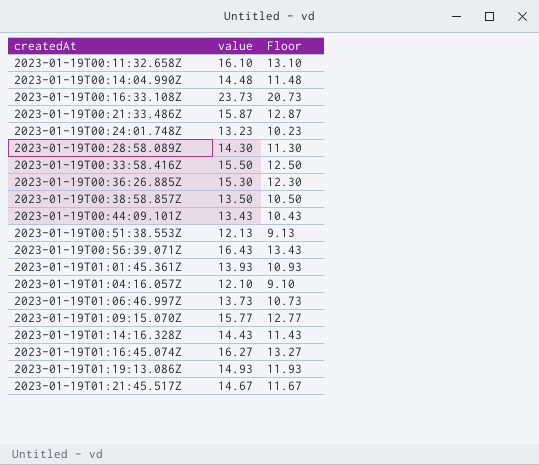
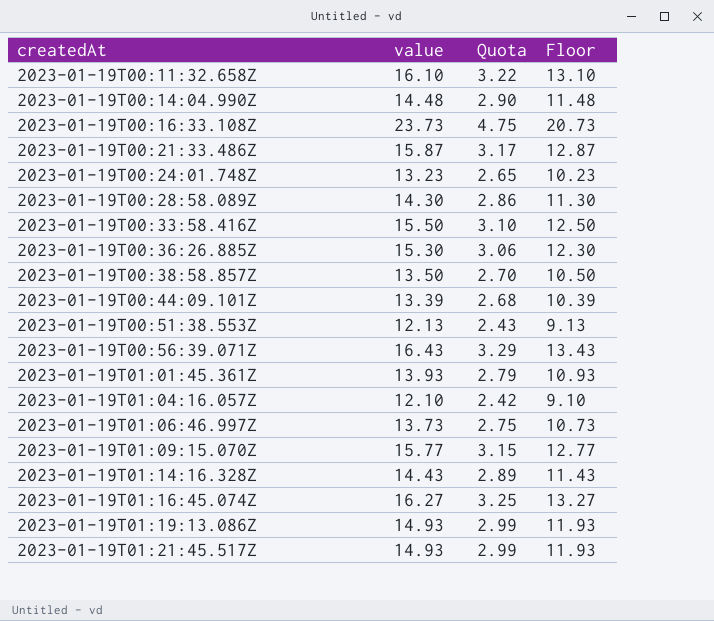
column Quota | formula: none -> [value] * 0.2
2023-01-19T00:44:09.101Z | value: 13.43 -> 13.39
2023-01-19T00:44:09.101Z | Floor: 10.43 -> 10.39
2023-01-19T01:21:45.517Z | value: 14.67 -> 14.93
2023-01-19T01:21:45.517Z | Floor: 11.67 -> 11.93

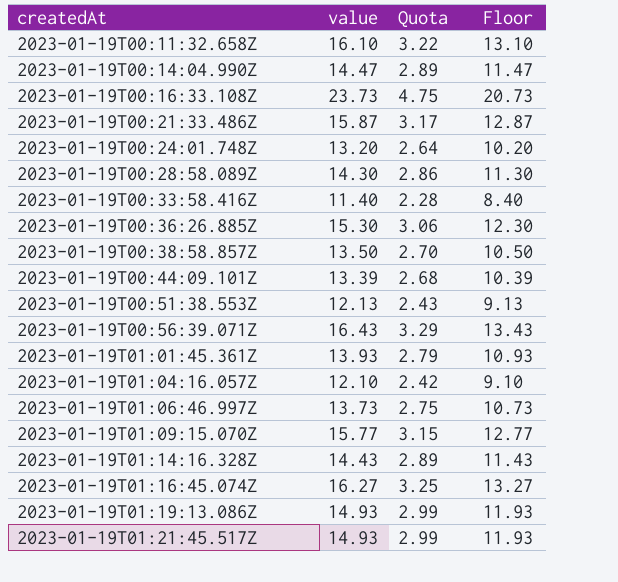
2023-01-19T00:14:04.990Z | value: 14.48 -> 14.47
2023-01-19T00:14:04.990Z | Quota: 2.90 -> 2.89
2023-01-19T00:14:04.990Z | Floor: 11.48 -> 11.47
2023-01-19T00:24:01.748Z | value: 13.23 -> 13.20
2023-01-19T00:24:01.748Z | Quota: 2.65 -> 2.64
2023-01-19T00:24:01.748Z | Floor: 10.23 -> 10.20
2023-01-19T00:33:58.416Z | value: 15.50 -> 11.40
2023-01-19T00:33:58.416Z | Quota: 3.10 -> 2.28
2023-01-19T00:33:58.416Z | Floor: 12.50 -> 8.40

